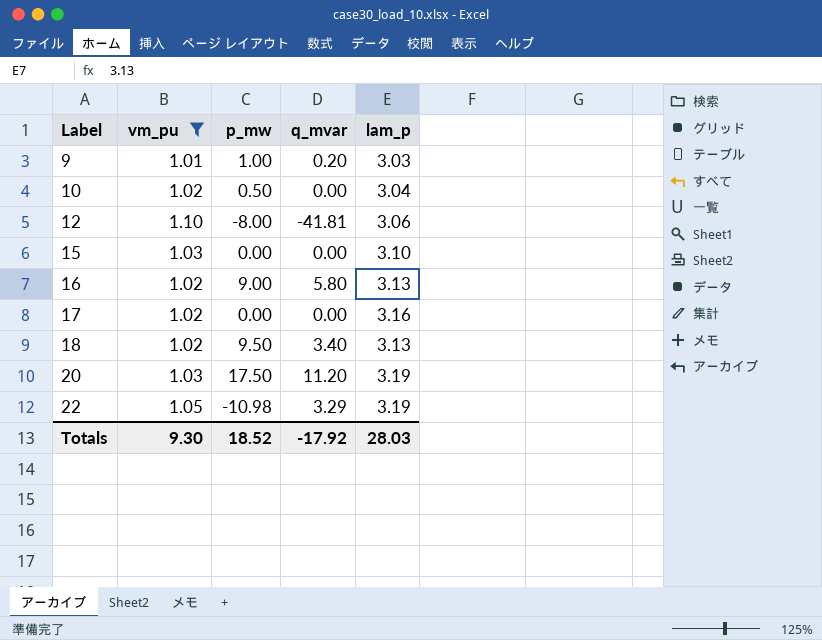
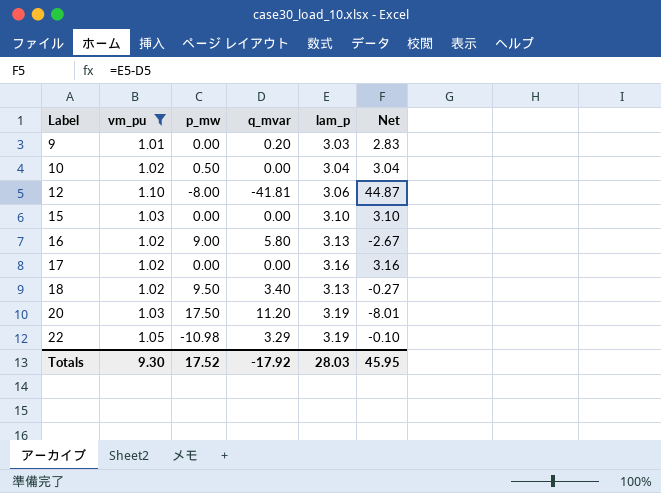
column Net | formula: none -> [lam_p] - [q_mvar]
9 | p_mw: 1.00 -> 0.00
Totals | p_mw: 18.52 -> 17.52

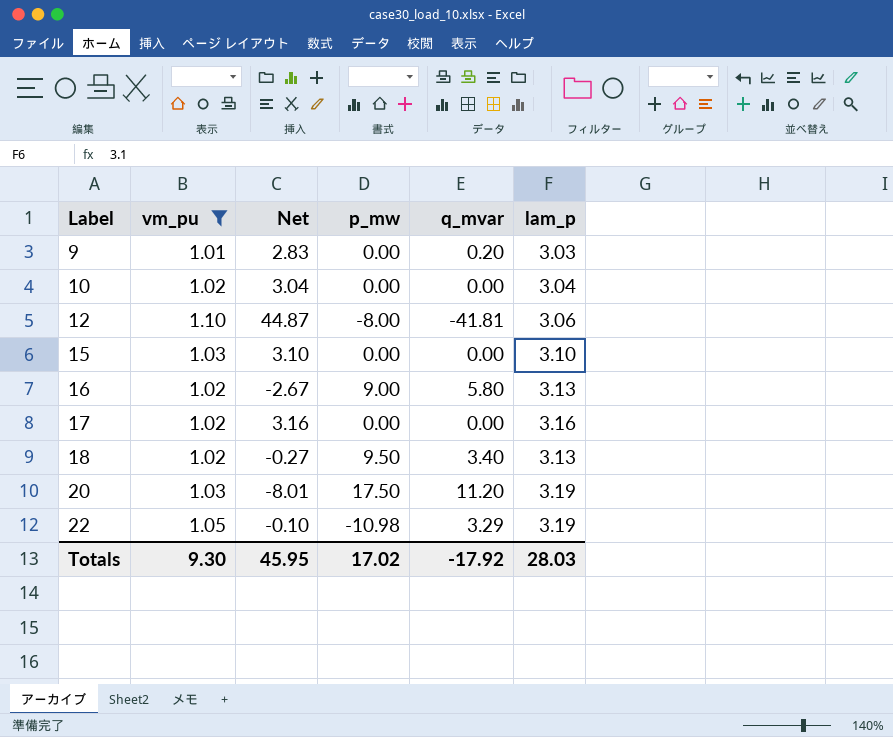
column Net | position: 6 -> 3
10 | p_mw: 0.50 -> 0.00
Totals | p_mw: 17.52 -> 17.02

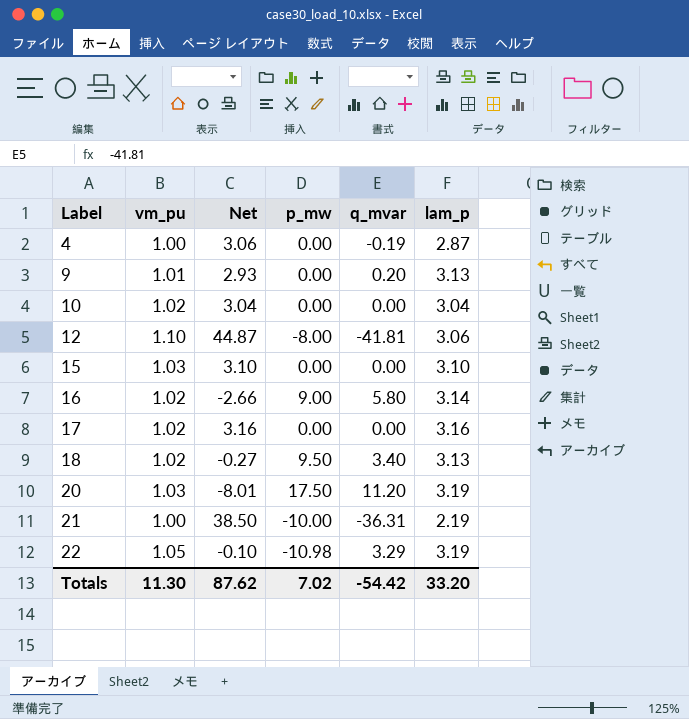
filter: vm_pu != 1.00 -> none
9 | Net: 2.83 -> 2.93
9 | lam_p: 3.03 -> 3.13
16 | Net: -2.67 -> -2.66
16 | lam_p: 3.13 -> 3.14
Totals | vm_pu: 9.30 -> 11.30
Totals | Net: 45.95 -> 87.62
Totals | p_mw: 17.02 -> 7.02
Totals | q_mvar: -17.92 -> -54.42
Totals | lam_p: 28.03 -> 33.20

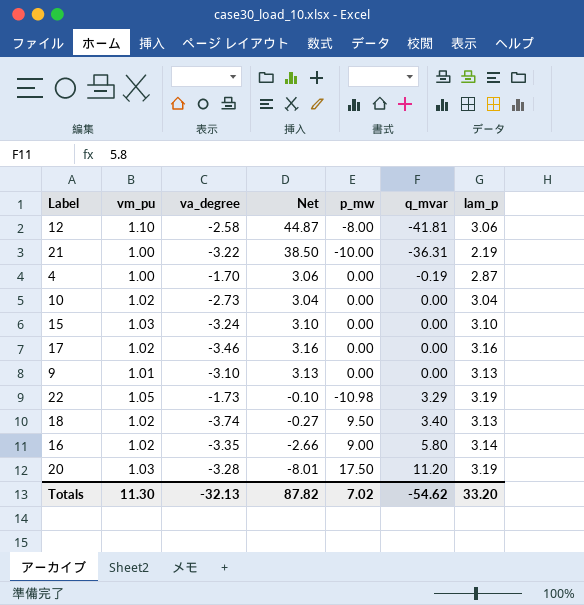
row order: Label ascending -> q_mvar ascending
column va_degree | position: none -> 3
9 | Net: 2.93 -> 3.13
9 | q_mvar: 0.20 -> 0.00
Totals | Net: 87.62 -> 87.82
Totals | q_mvar: -54.42 -> -54.62

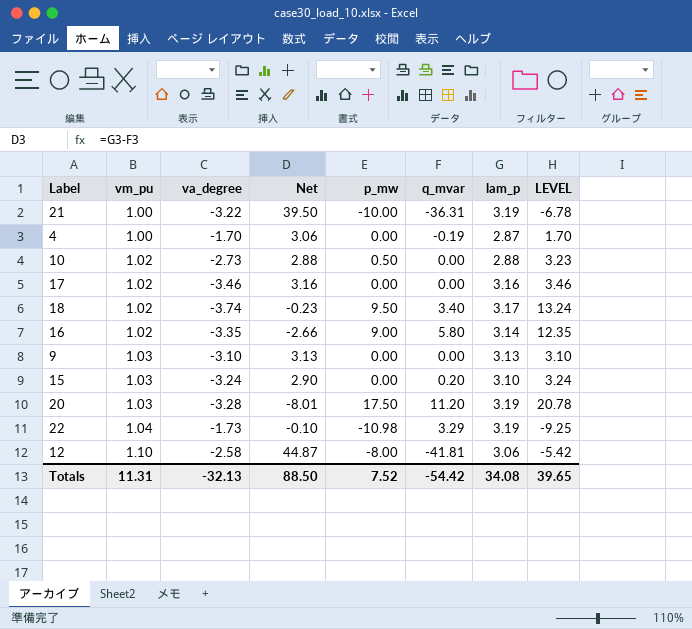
row order: q_mvar ascending -> vm_pu ascending
column LEVEL | formula: none -> [p_mw] - [va_degree]
21 | Net: 38.50 -> 39.50
21 | lam_p: 2.19 -> 3.19
10 | Net: 3.04 -> 2.88
10 | p_mw: 0.00 -> 0.50
10 | lam_p: 3.04 -> 2.88
18 | Net: -0.27 -> -0.23
18 | lam_p: 3.13 -> 3.17
9 | vm_pu: 1.01 -> 1.03
15 | Net: 3.10 -> 2.90
15 | q_mvar: 0.00 -> 0.20
22 | vm_pu: 1.05 -> 1.04
Totals | vm_pu: 11.30 -> 11.31
Totals | Net: 87.82 -> 88.50
Totals | p_mw: 7.02 -> 7.52
Totals | q_mvar: -54.62 -> -54.42
Totals | lam_p: 33.20 -> 34.08

